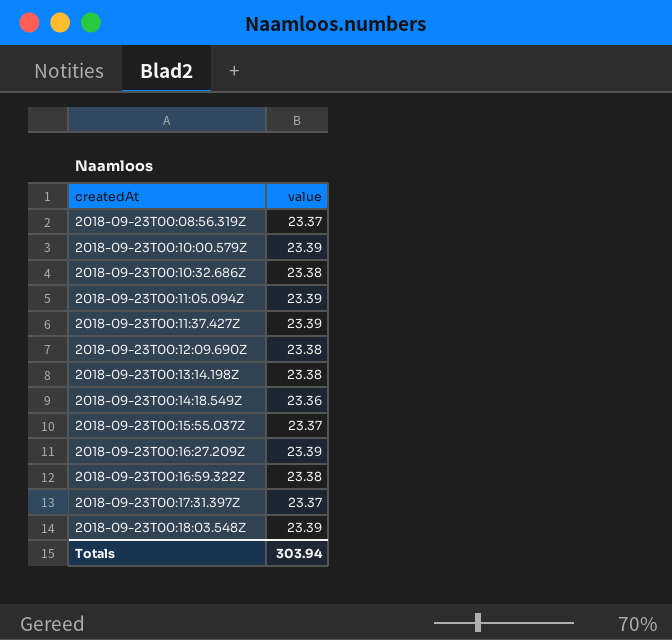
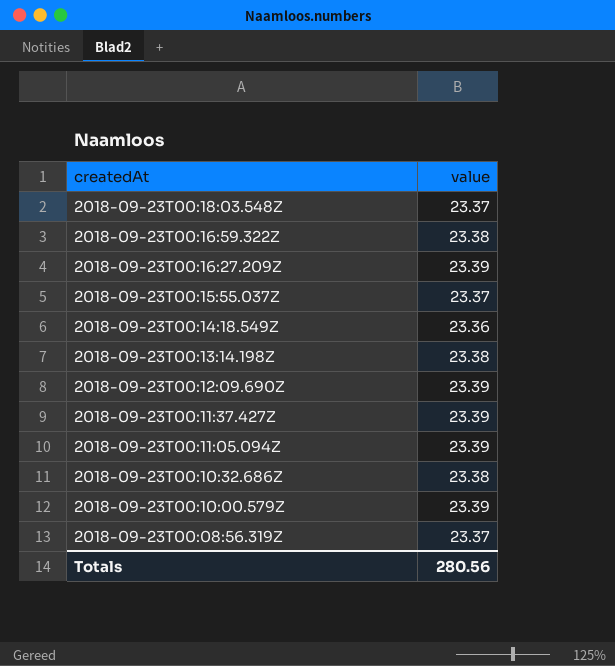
row order: createdAt ascending -> createdAt descending
row 2018-09-23T00:17:31.397Z: 23.37 -> none
2018-09-23T00:18:03.548Z | value: 23.39 -> 23.37
2018-09-23T00:12:09.690Z | value: 23.38 -> 23.39
Totals | value: 303.94 -> 280.56

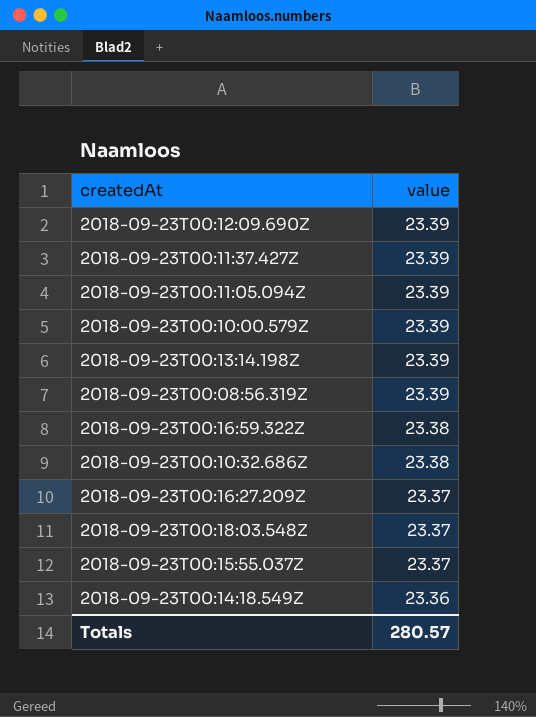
row order: createdAt descending -> value descending
2018-09-23T00:13:14.198Z | value: 23.38 -> 23.39
2018-09-23T00:08:56.319Z | value: 23.37 -> 23.39
2018-09-23T00:16:27.209Z | value: 23.39 -> 23.37
Totals | value: 280.56 -> 280.57

